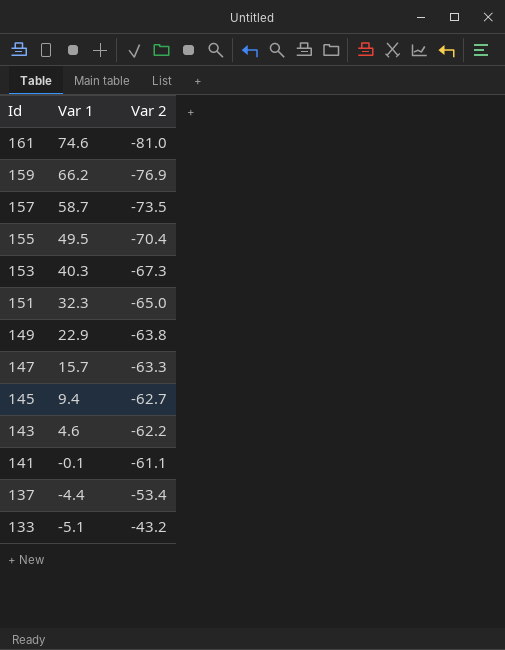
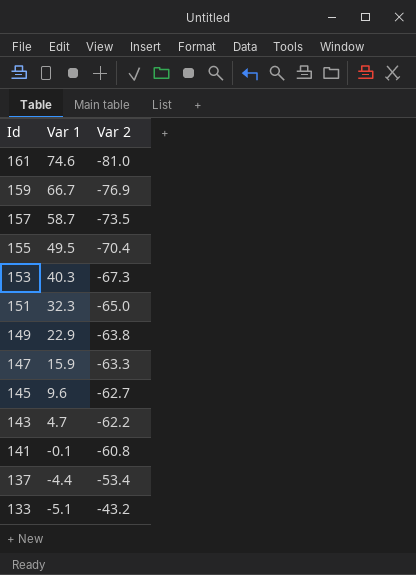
159 | Var 1: 66.2 -> 66.7
147 | Var 1: 15.7 -> 15.9
145 | Var 1: 9.4 -> 9.6
143 | Var 1: 4.6 -> 4.7
141 | Var 2: -61.1 -> -60.8

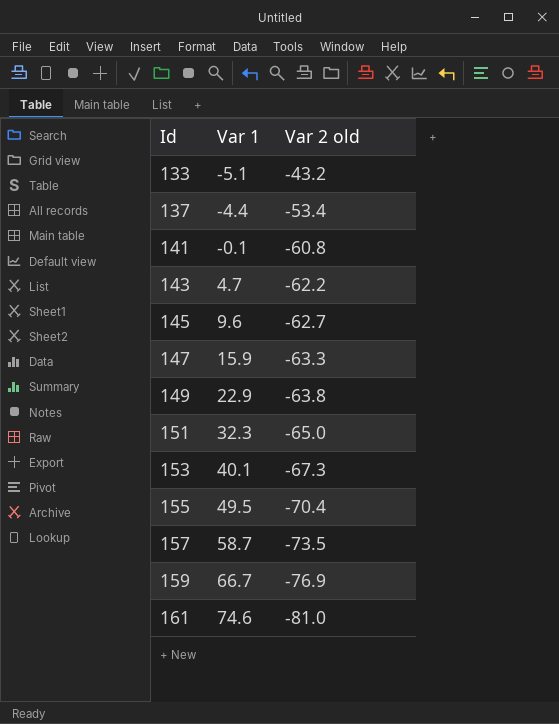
row order: Id descending -> Id ascending
column name: Var 2 -> Var 2 old
153 | Var 1: 40.3 -> 40.1

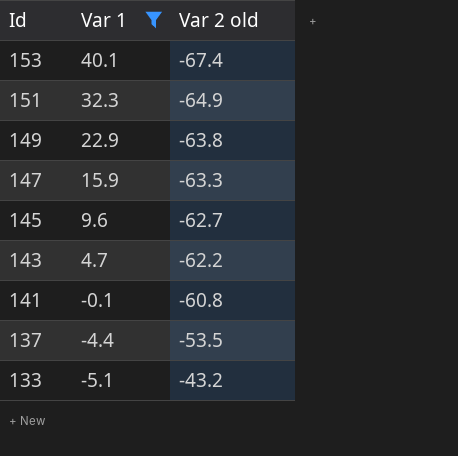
filter: none -> Var 1 <= 40.1
row order: Id ascending -> Id descending
153 | Var 2 old: -67.3 -> -67.4
151 | Var 2 old: -65.0 -> -64.9
137 | Var 2 old: -53.4 -> -53.5

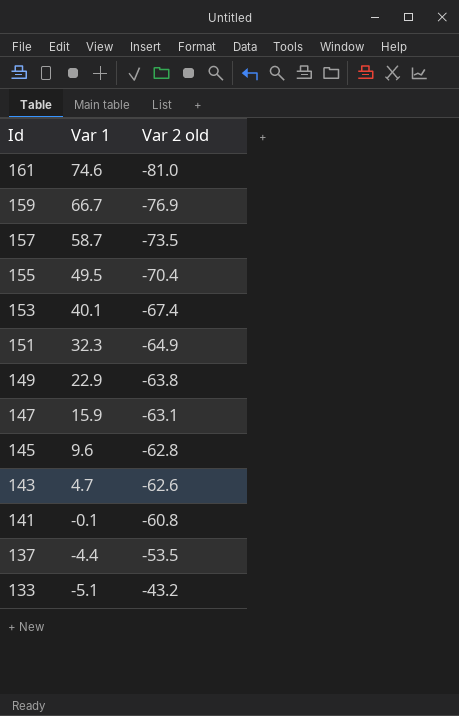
filter: Var 1 <= 40.1 -> none
147 | Var 2 old: -63.3 -> -63.1
145 | Var 2 old: -62.7 -> -62.8
143 | Var 2 old: -62.2 -> -62.6

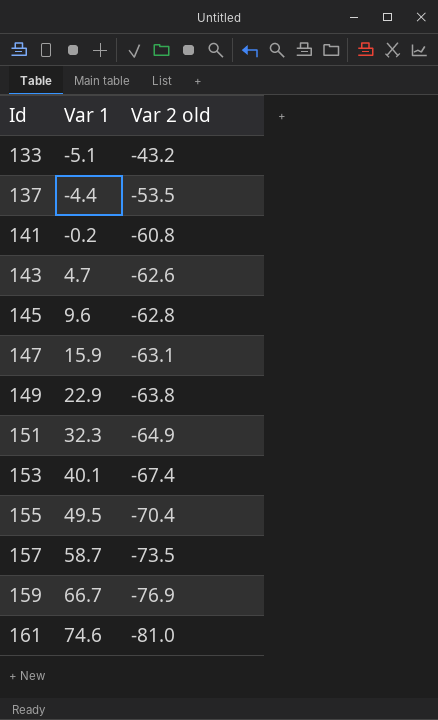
row order: Id descending -> Id ascending
141 | Var 1: -0.1 -> -0.2

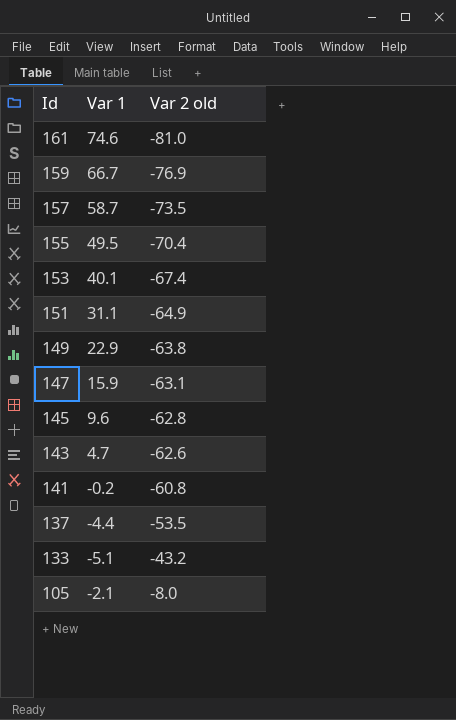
row order: Id ascending -> Id descending
151 | Var 1: 32.3 -> 31.1
row 105: none -> -2.1 | -8.0

